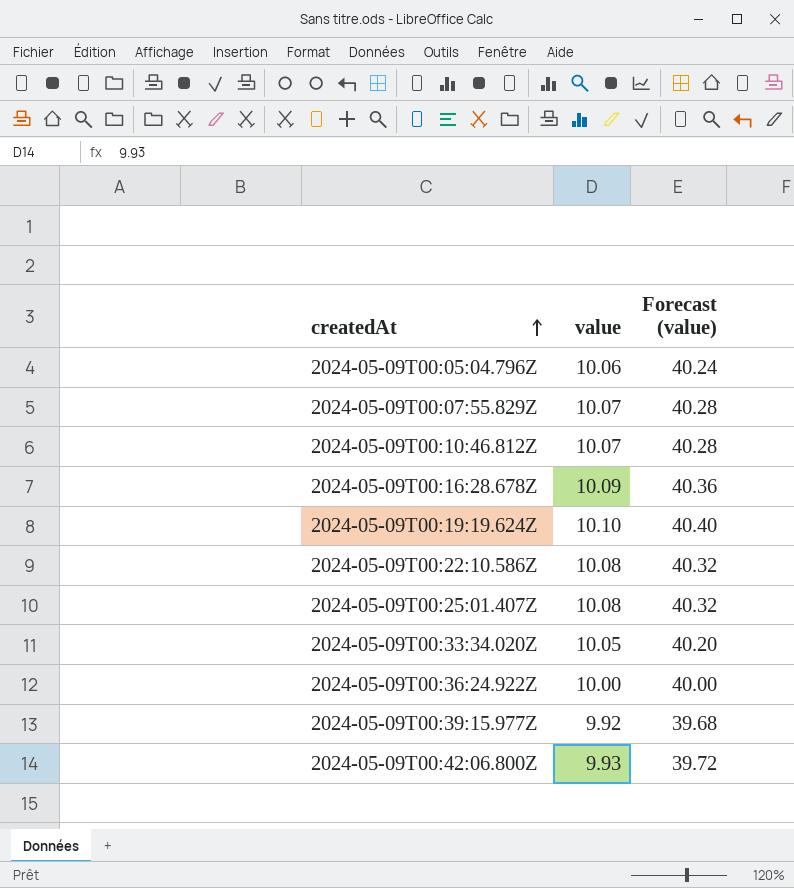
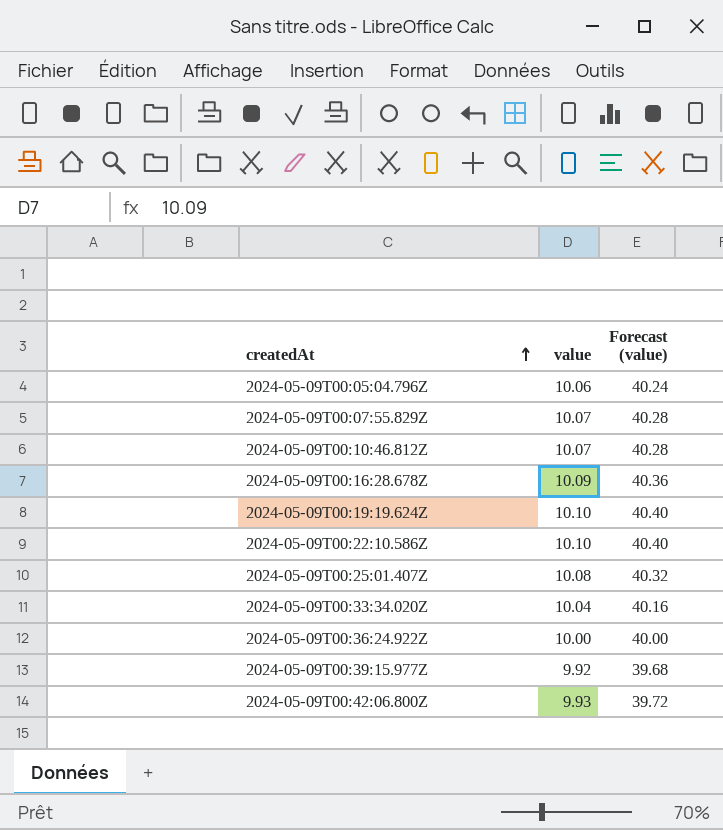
2024-05-09T00:22:10.586Z | value: 10.08 -> 10.10
2024-05-09T00:22:10.586Z | Forecast (value): 40.32 -> 40.40
2024-05-09T00:33:34.020Z | value: 10.05 -> 10.04
2024-05-09T00:33:34.020Z | Forecast (value): 40.20 -> 40.16

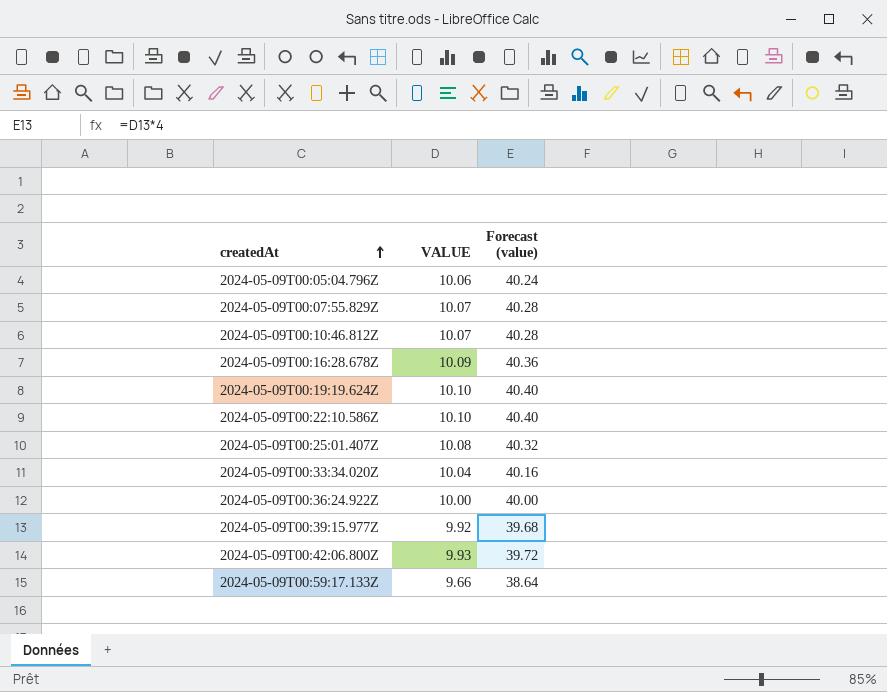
column name: value -> VALUE
row 2024-05-09T00:59:17.133Z: none -> 9.66 | 38.64

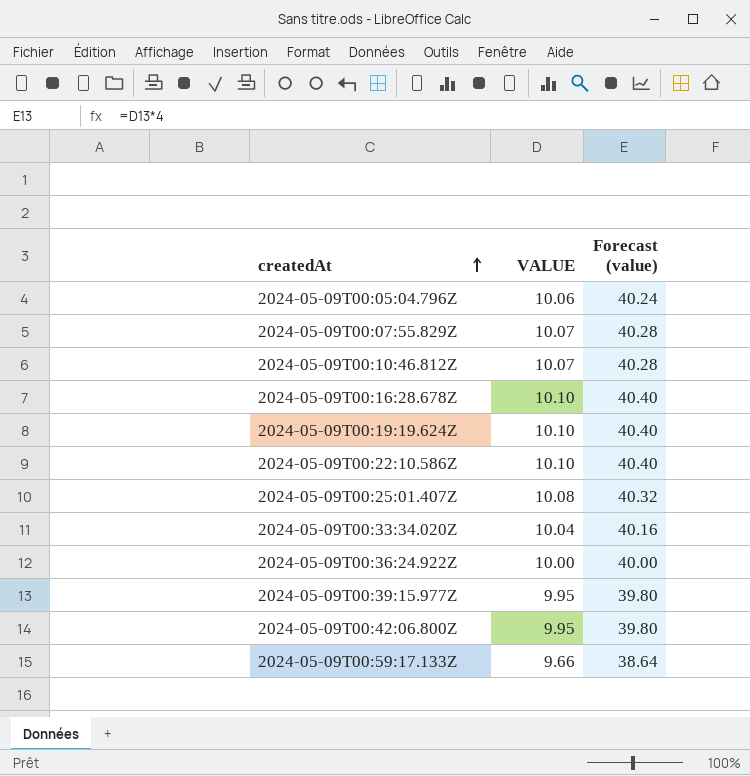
2024-05-09T00:16:28.678Z | VALUE: 10.09 -> 10.10
2024-05-09T00:16:28.678Z | Forecast (value): 40.36 -> 40.40
2024-05-09T00:39:15.977Z | VALUE: 9.92 -> 9.95
2024-05-09T00:39:15.977Z | Forecast (value): 39.68 -> 39.80
2024-05-09T00:42:06.800Z | VALUE: 9.93 -> 9.95
2024-05-09T00:42:06.800Z | Forecast (value): 39.72 -> 39.80

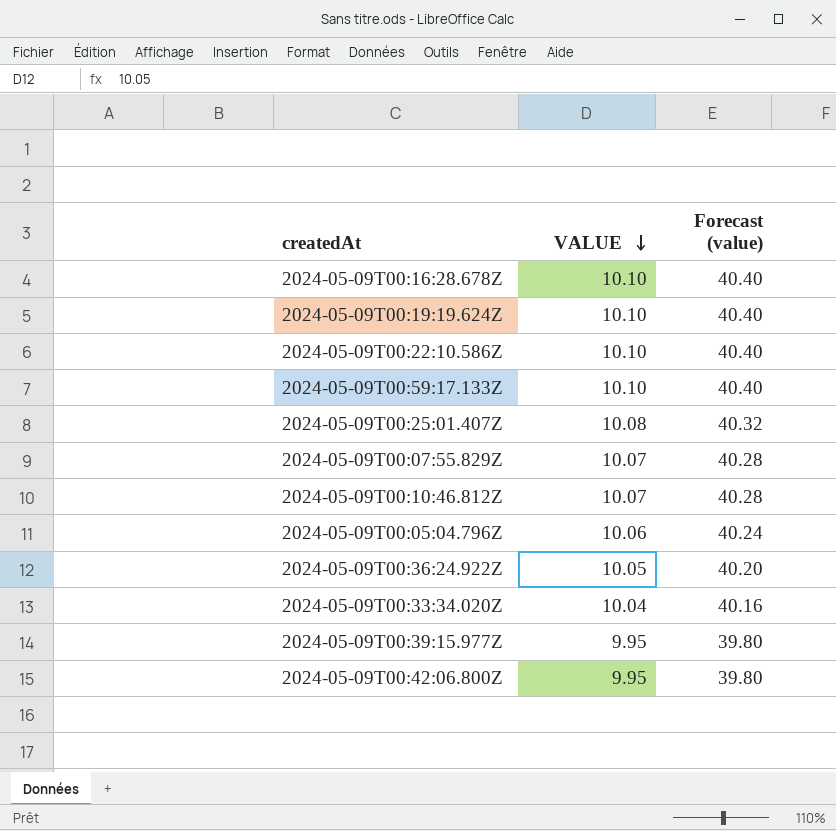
row order: createdAt ascending -> VALUE descending
2024-05-09T00:59:17.133Z | VALUE: 9.66 -> 10.10
2024-05-09T00:59:17.133Z | Forecast (value): 38.64 -> 40.40
2024-05-09T00:36:24.922Z | VALUE: 10.00 -> 10.05
2024-05-09T00:36:24.922Z | Forecast (value): 40.00 -> 40.20

